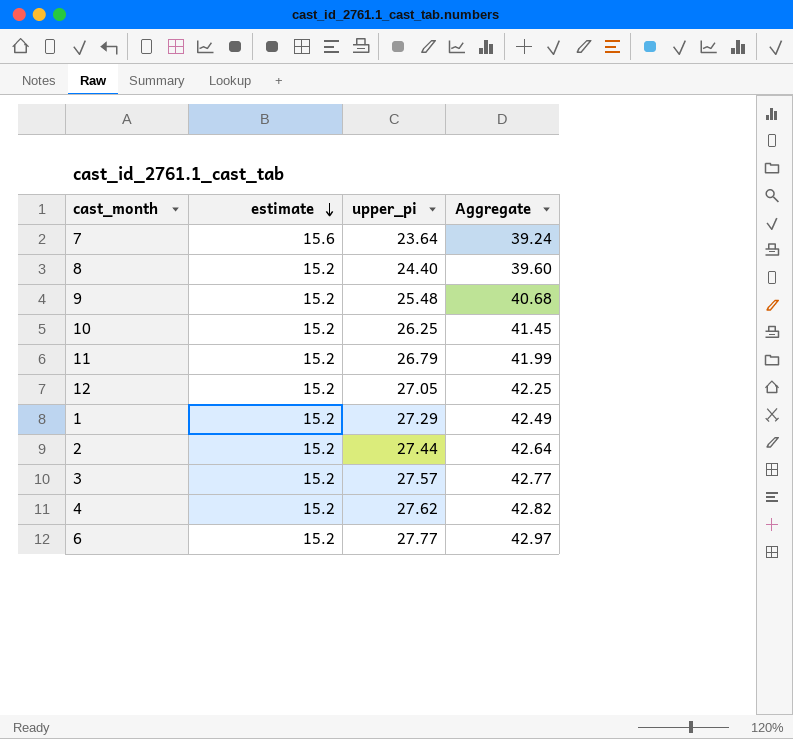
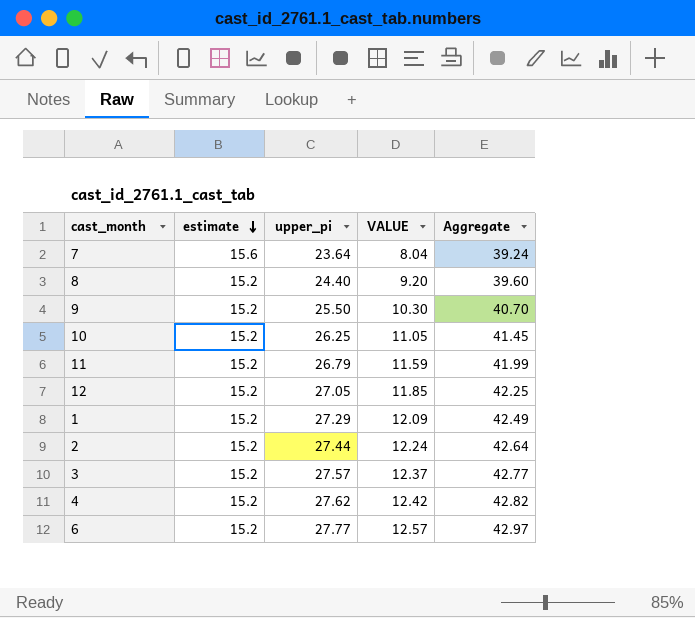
column VALUE | formula: none -> [upper_pi] - [estimate]
9 | upper_pi: 25.48 -> 25.50
9 | Aggregate: 40.68 -> 40.70

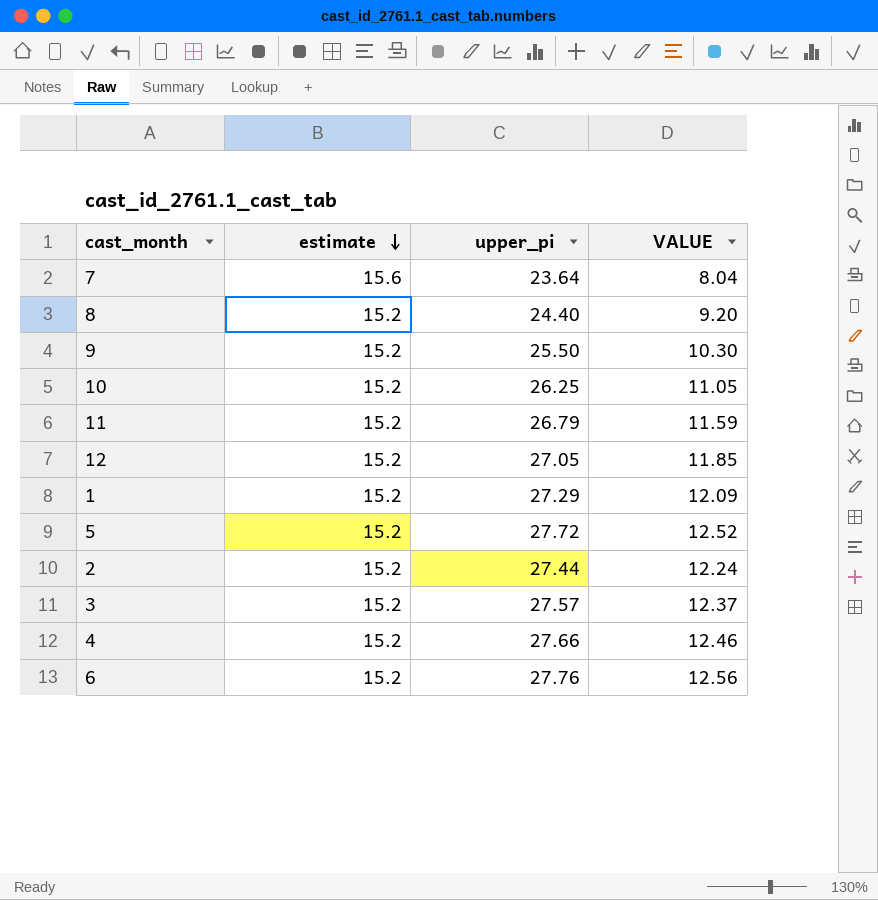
column Aggregate | formula: [estimate] + [upper_pi] -> none
row 5: none -> 15.2 | 27.72 | 12.52
4 | upper_pi: 27.62 -> 27.66
4 | VALUE: 12.42 -> 12.46
6 | upper_pi: 27.77 -> 27.76
6 | VALUE: 12.57 -> 12.56

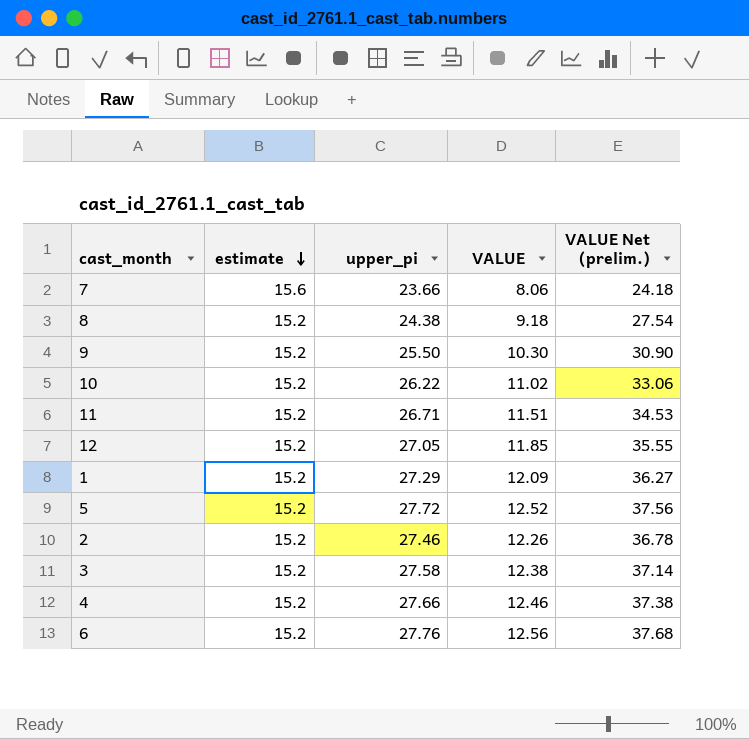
column VALUE Net (prelim.) | formula: none -> [VALUE] * 3
7 | upper_pi: 23.64 -> 23.66
7 | VALUE: 8.04 -> 8.06
8 | upper_pi: 24.40 -> 24.38
8 | VALUE: 9.20 -> 9.18
10 | upper_pi: 26.25 -> 26.22
10 | VALUE: 11.05 -> 11.02
11 | upper_pi: 26.79 -> 26.71
11 | VALUE: 11.59 -> 11.51
2 | upper_pi: 27.44 -> 27.46
2 | VALUE: 12.24 -> 12.26
3 | upper_pi: 27.57 -> 27.58
3 | VALUE: 12.37 -> 12.38

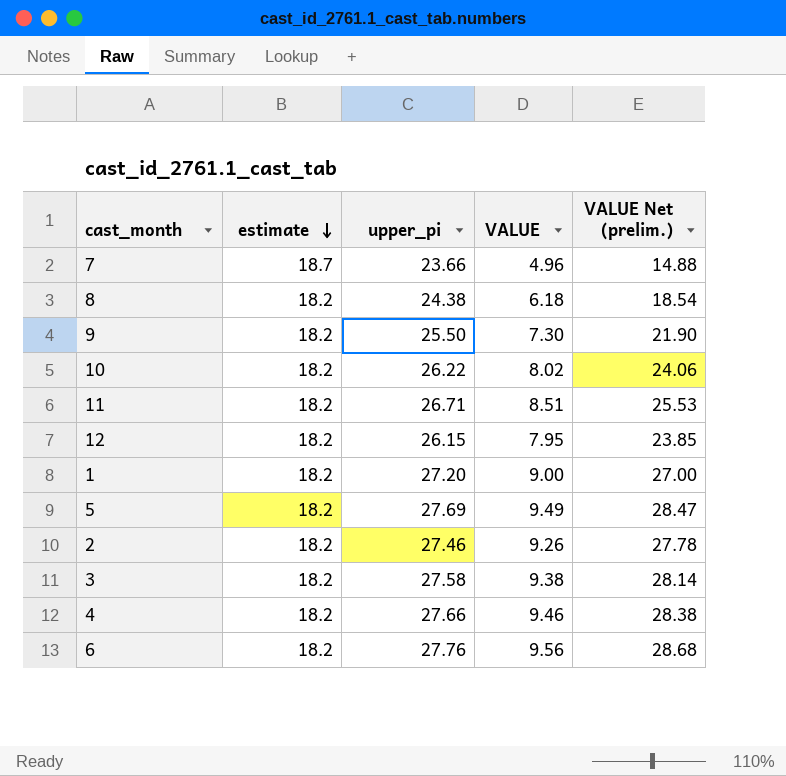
7 | estimate: 15.6 -> 18.7
7 | VALUE: 8.06 -> 4.96
7 | VALUE Net (prelim.): 24.18 -> 14.88
8 | estimate: 15.2 -> 18.2
8 | VALUE: 9.18 -> 6.18
8 | VALUE Net (prelim.): 27.54 -> 18.54
9 | estimate: 15.2 -> 18.2
9 | VALUE: 10.30 -> 7.30
9 | VALUE Net (prelim.): 30.90 -> 21.90
10 | estimate: 15.2 -> 18.2
10 | VALUE: 11.02 -> 8.02
10 | VALUE Net (prelim.): 33.06 -> 24.06
11 | estimate: 15.2 -> 18.2
11 | VALUE: 11.51 -> 8.51
11 | VALUE Net (prelim.): 34.53 -> 25.53
12 | estimate: 15.2 -> 18.2
12 | upper_pi: 27.05 -> 26.15
12 | VALUE: 11.85 -> 7.95
12 | VALUE Net (prelim.): 35.55 -> 23.85
1 | estimate: 15.2 -> 18.2
1 | upper_pi: 27.29 -> 27.20
1 | VALUE: 12.09 -> 9.00
1 | VALUE Net (prelim.): 36.27 -> 27.00
5 | estimate: 15.2 -> 18.2
5 | upper_pi: 27.72 -> 27.69
5 | VALUE: 12.52 -> 9.49
5 | VALUE Net (prelim.): 37.56 -> 28.47
2 | estimate: 15.2 -> 18.2
2 | VALUE: 12.26 -> 9.26
2 | VALUE Net (prelim.): 36.78 -> 27.78
3 | estimate: 15.2 -> 18.2
3 | VALUE: 12.38 -> 9.38
3 | VALUE Net (prelim.): 37.14 -> 28.14
4 | estimate: 15.2 -> 18.2
4 | VALUE: 12.46 -> 9.46
4 | VALUE Net (prelim.): 37.38 -> 28.38
6 | estimate: 15.2 -> 18.2
6 | VALUE: 12.56 -> 9.56
6 | VALUE Net (prelim.): 37.68 -> 28.68

